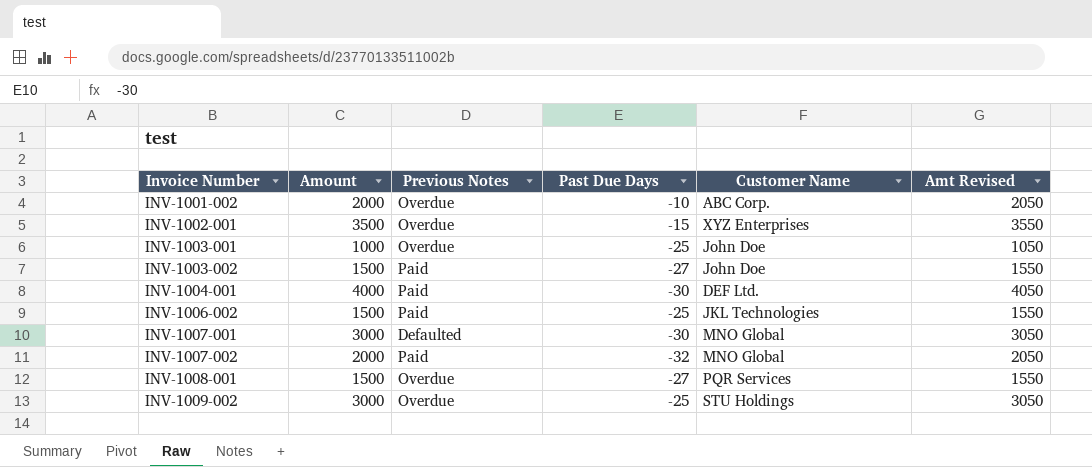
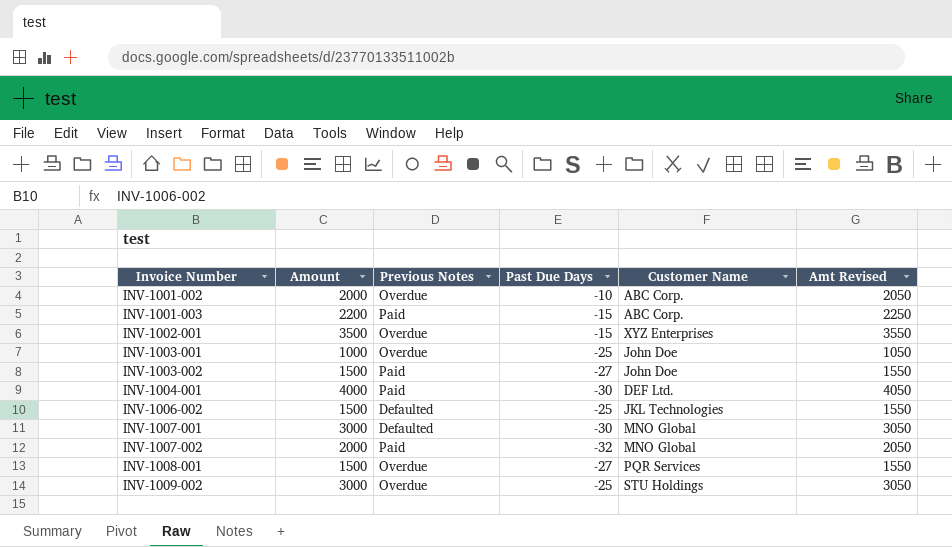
row INV-1001-003: none -> 2200 | Paid | -15 | ABC Corp. | 2250
INV-1006-002 | Previous Notes: Paid -> Defaulted

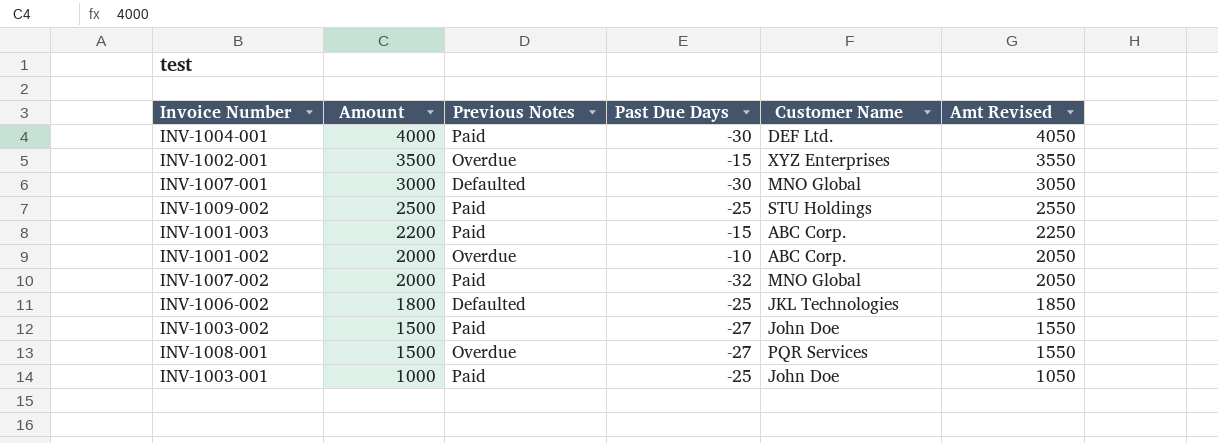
row order: Invoice Number ascending -> Amount descending
INV-1009-002 | Amount: 3000 -> 2500
INV-1009-002 | Previous Notes: Overdue -> Paid
INV-1009-002 | Amt Revised: 3050 -> 2550
INV-1006-002 | Amount: 1500 -> 1800
INV-1006-002 | Amt Revised: 1550 -> 1850
INV-1003-001 | Previous Notes: Overdue -> Paid

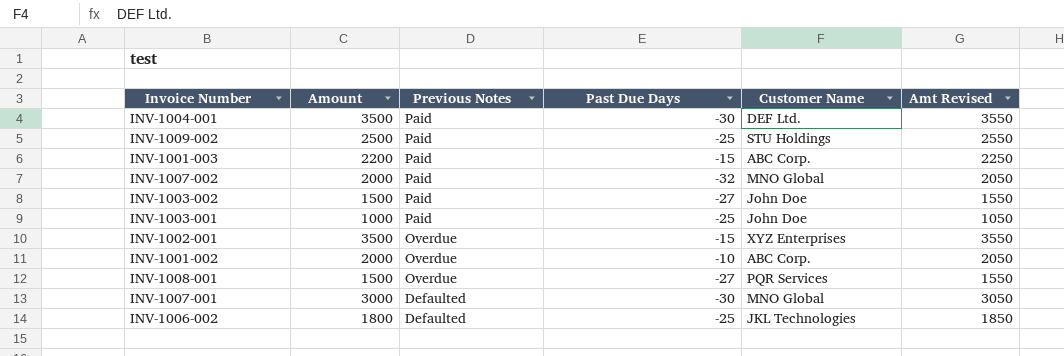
row order: Amount descending -> Previous Notes descending
INV-1004-001 | Amount: 4000 -> 3500
INV-1004-001 | Amt Revised: 4050 -> 3550

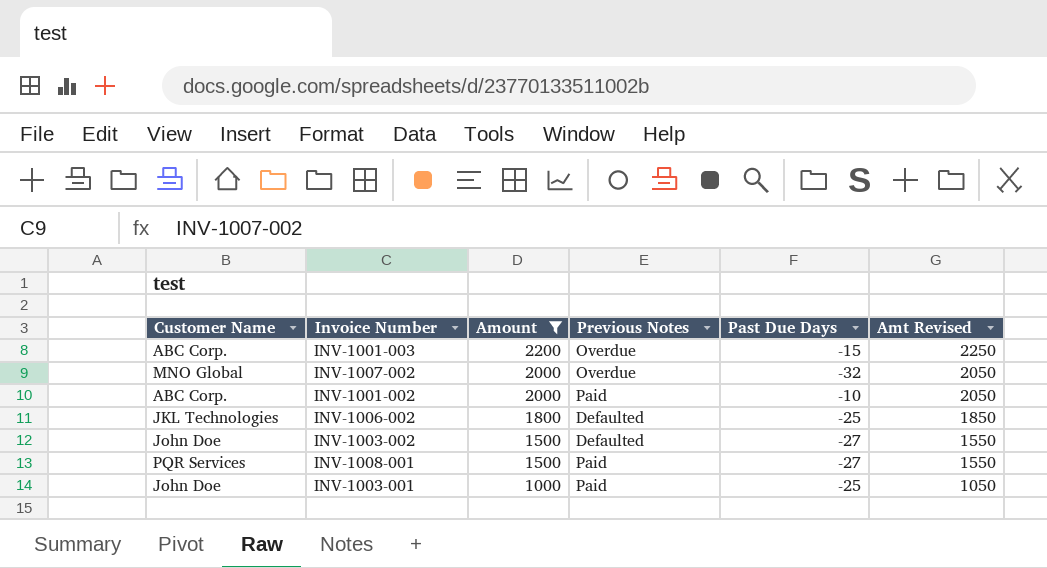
filter: none -> Amount <= 2200
row order: Previous Notes descending -> Amount descending
column Customer Name | position: 5 -> 1
INV-1001-003 | Previous Notes: Paid -> Overdue
INV-1007-002 | Previous Notes: Paid -> Overdue
INV-1001-002 | Previous Notes: Overdue -> Paid
INV-1003-002 | Previous Notes: Paid -> Defaulted
INV-1008-001 | Previous Notes: Overdue -> Paid

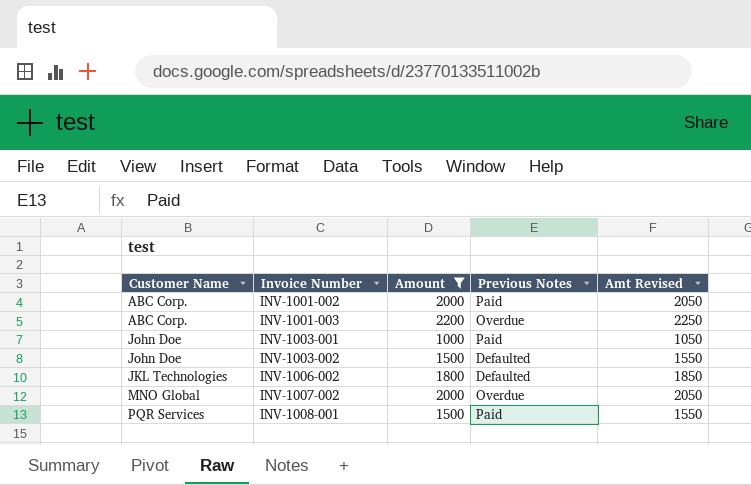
row order: Amount descending -> Invoice Number ascending
column Past Due Days | position: 5 -> none

